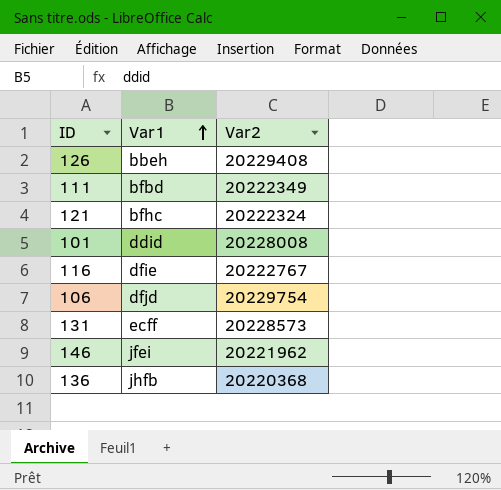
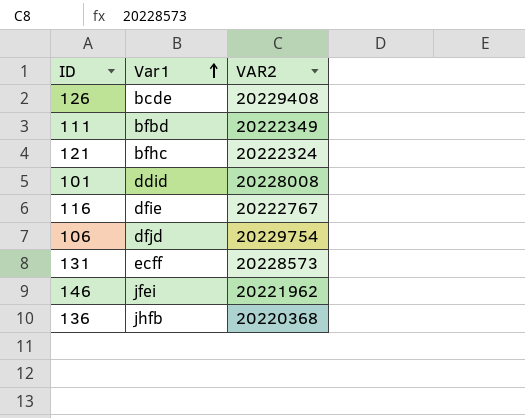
column name: Var2 -> VAR2
126 | Var1: bbeh -> bcde

